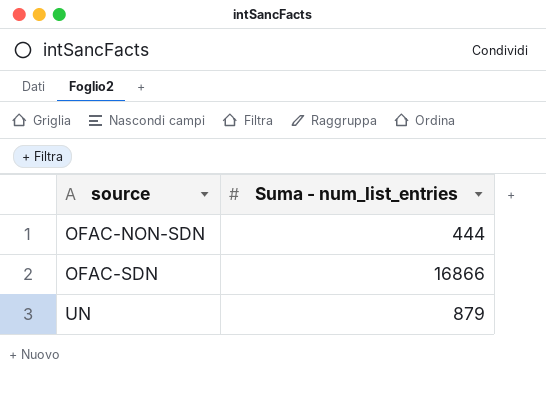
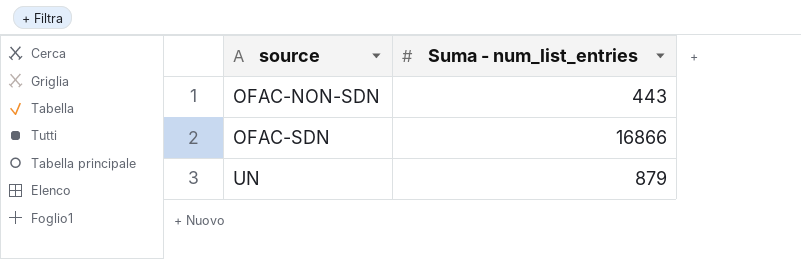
OFAC-NON-SDN | Suma - num_list_entries: 444 -> 443

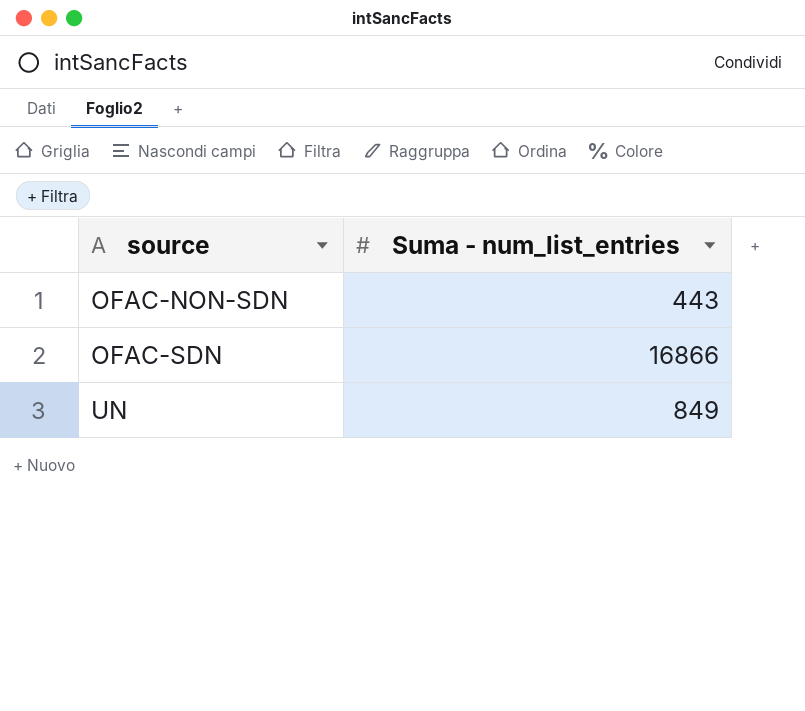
UN | Suma - num_list_entries: 879 -> 849

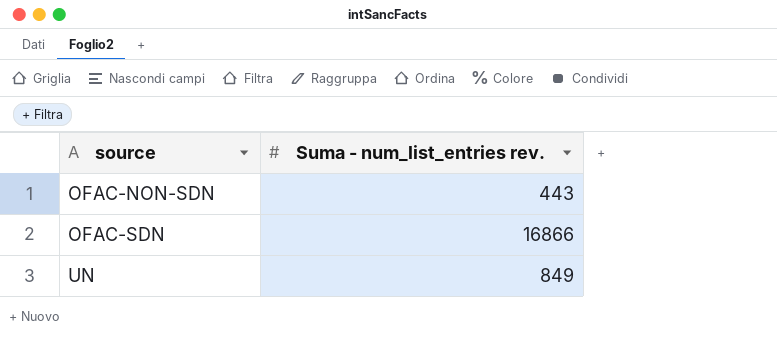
column name: Suma - num_list_entries -> Suma - num_list_entries rev.

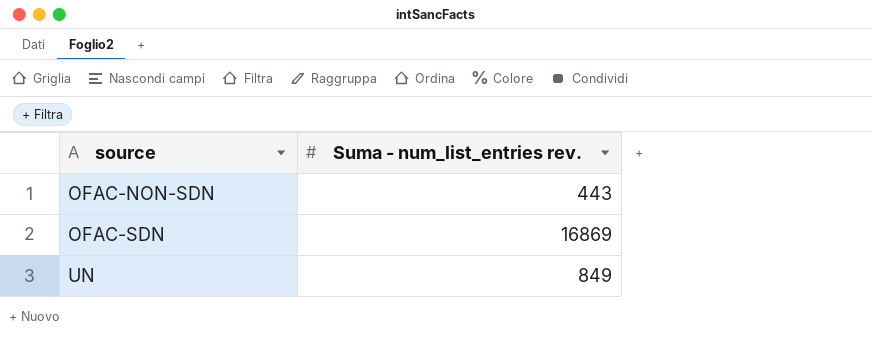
OFAC-SDN | Suma - num_list_entries rev.: 16866 -> 16869

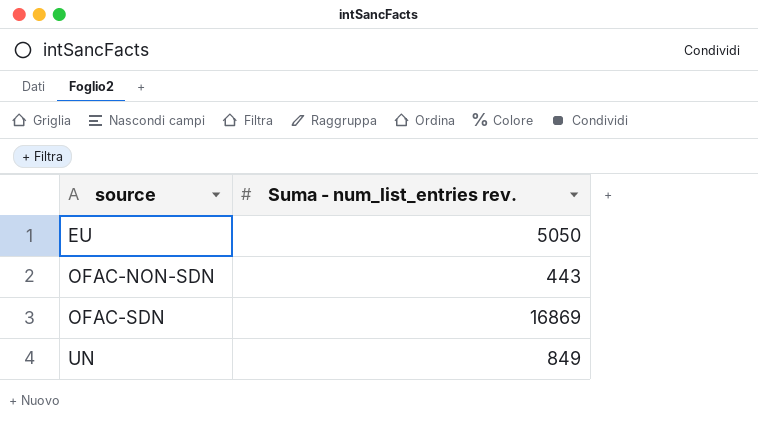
row EU: none -> 5050

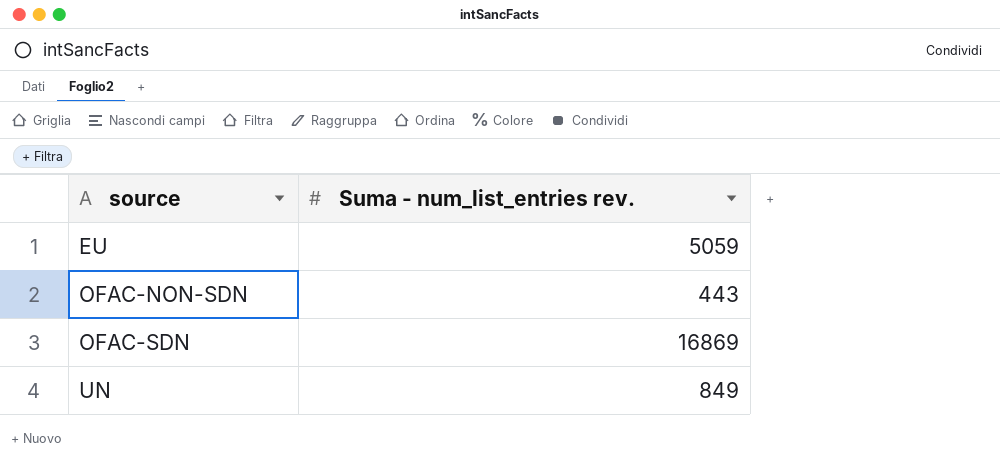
EU | Suma - num_list_entries rev.: 5050 -> 5059

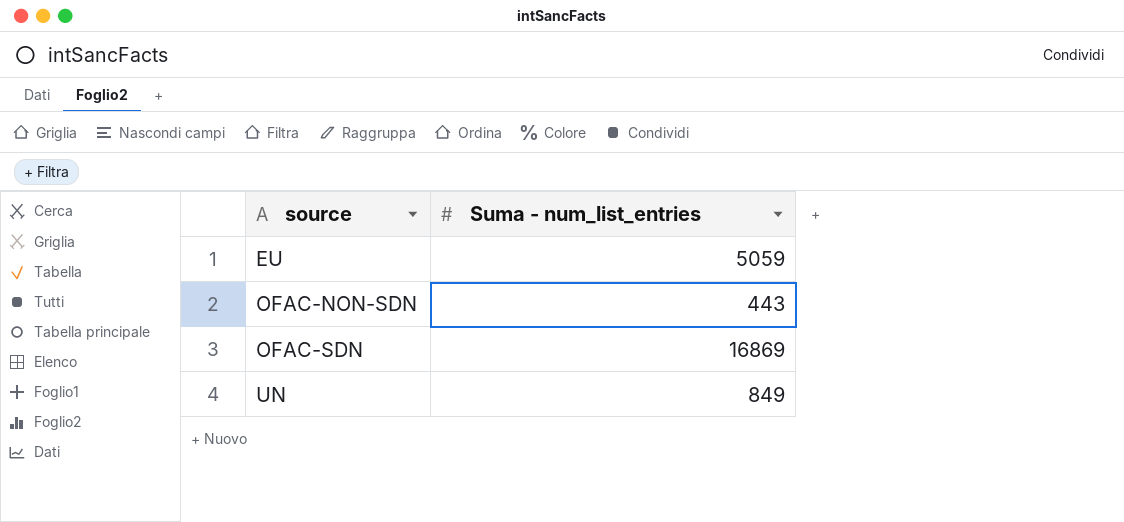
column name: Suma - num_list_entries rev. -> Suma - num_list_entries

